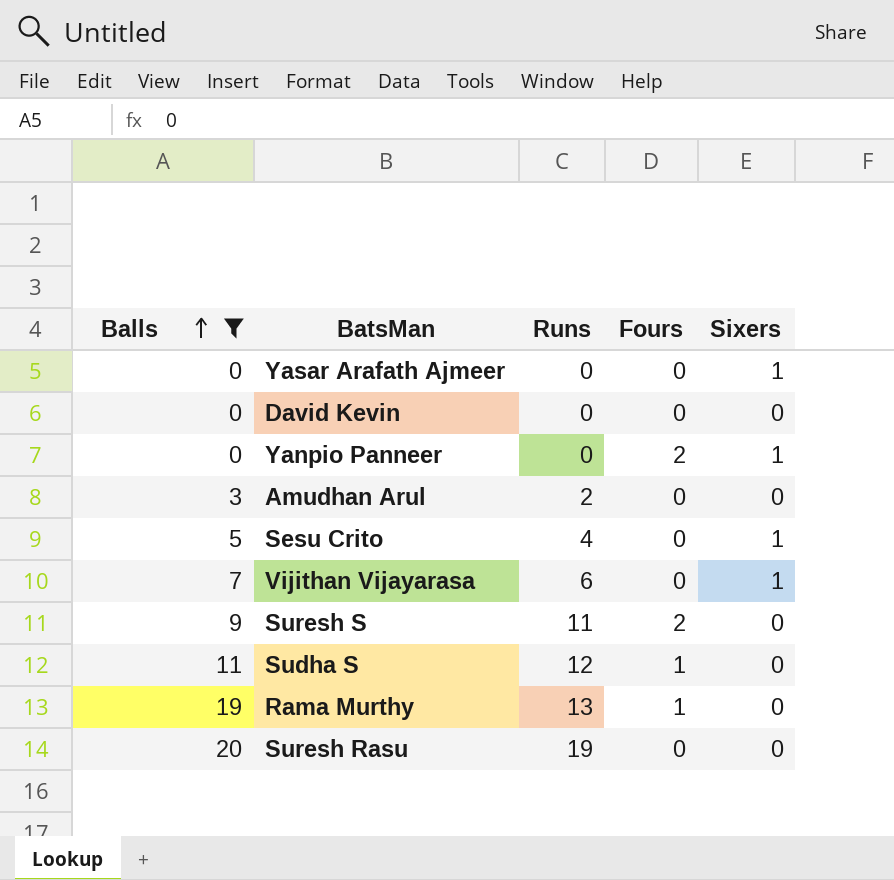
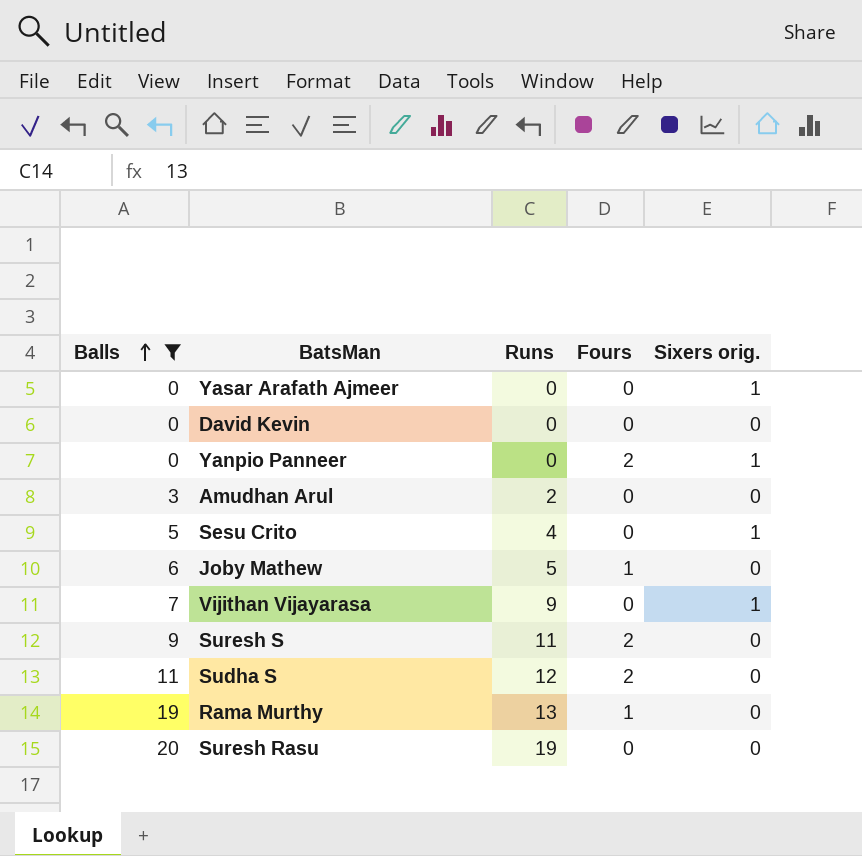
column name: Sixers -> Sixers orig.
row Joby Mathew: none -> 6 | 5 | 1 | 0
Vijithan Vijayarasa | Runs: 6 -> 9
Sudha S | Fours: 1 -> 2

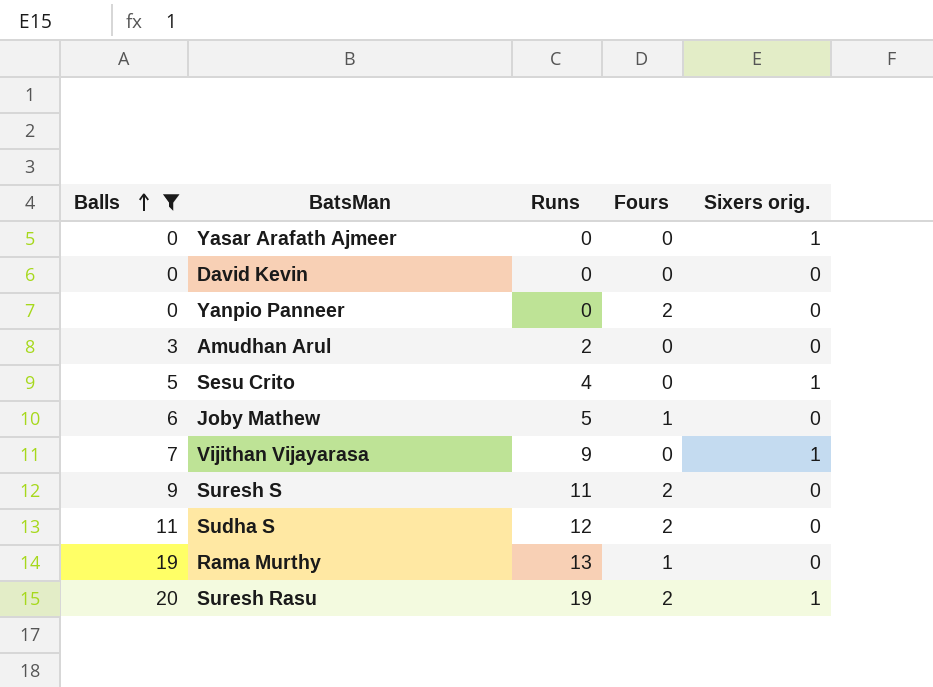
Yanpio Panneer | Sixers orig.: 1 -> 0
Suresh Rasu | Fours: 0 -> 2
Suresh Rasu | Sixers orig.: 0 -> 1

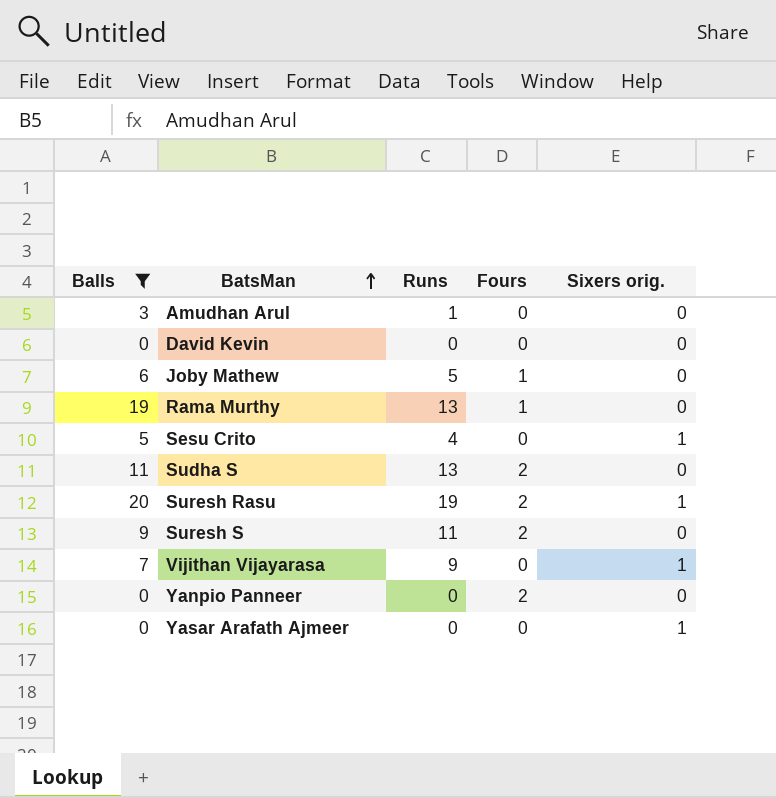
row order: Balls ascending -> BatsMan ascending
Amudhan Arul | Runs: 2 -> 1
Sudha S | Runs: 12 -> 13

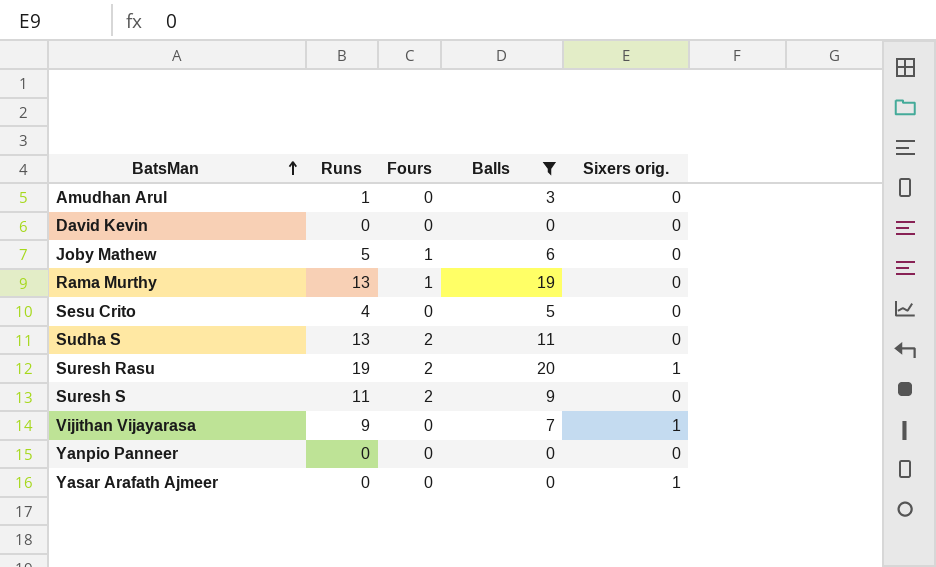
column Balls | position: 1 -> 4
Sesu Crito | Sixers orig.: 1 -> 0
Yanpio Panneer | Fours: 2 -> 0

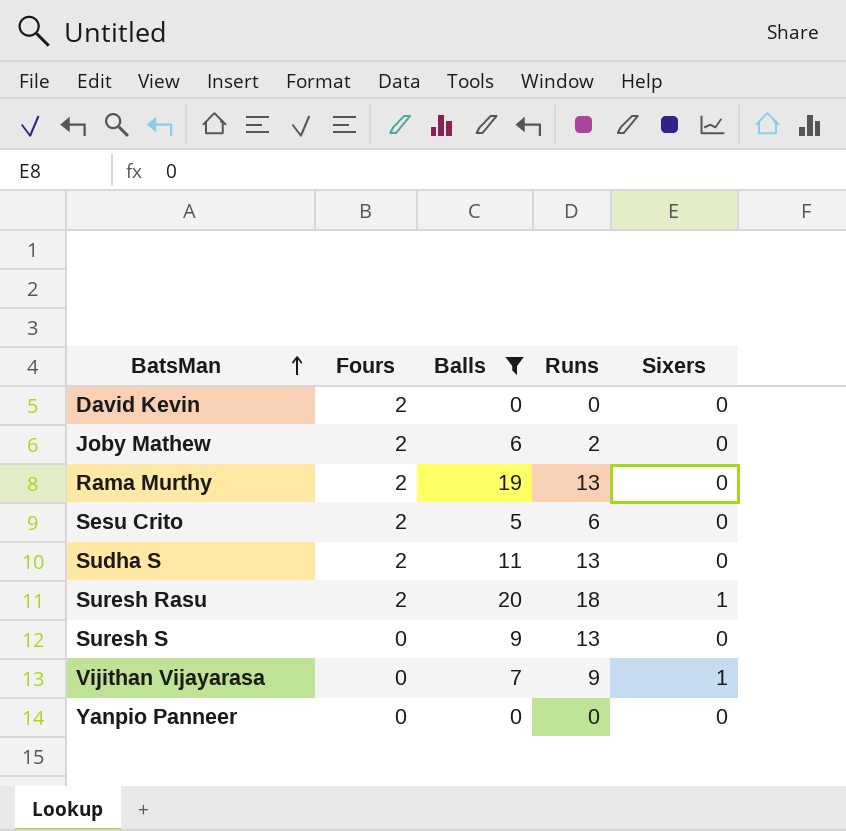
column Runs | position: 2 -> 4
column name: Sixers orig. -> Sixers
row Amudhan Arul: 1 | 0 | 3 | 0 -> none
row Yasar Arafath Ajmeer: 0 | 0 | 0 | 1 -> none
David Kevin | Fours: 0 -> 2
Joby Mathew | Fours: 1 -> 2
Joby Mathew | Runs: 5 -> 2
Rama Murthy | Fours: 1 -> 2
Sesu Crito | Fours: 0 -> 2
Sesu Crito | Runs: 4 -> 6
Suresh Rasu | Runs: 19 -> 18
Suresh S | Fours: 2 -> 0
Suresh S | Runs: 11 -> 13

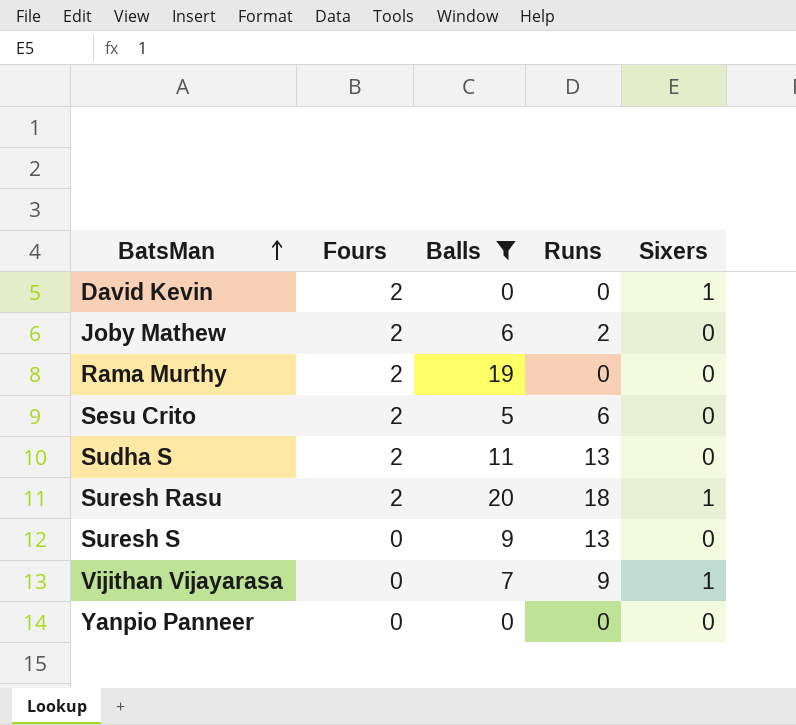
David Kevin | Sixers: 0 -> 1
Rama Murthy | Runs: 13 -> 0

